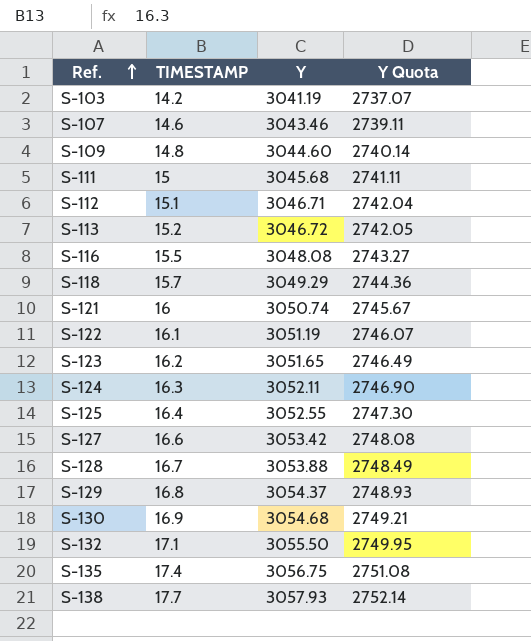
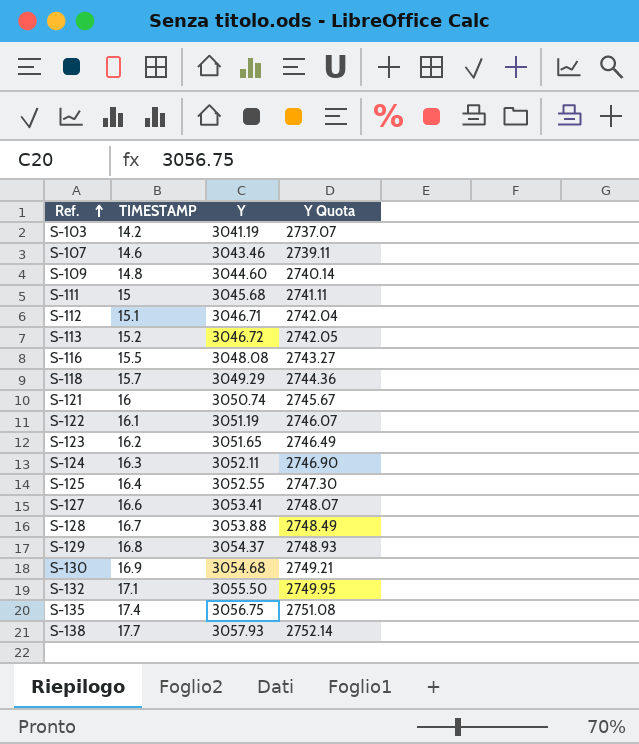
S-127 | Y: 3053.42 -> 3053.41
S-127 | Y Quota: 2748.08 -> 2748.07

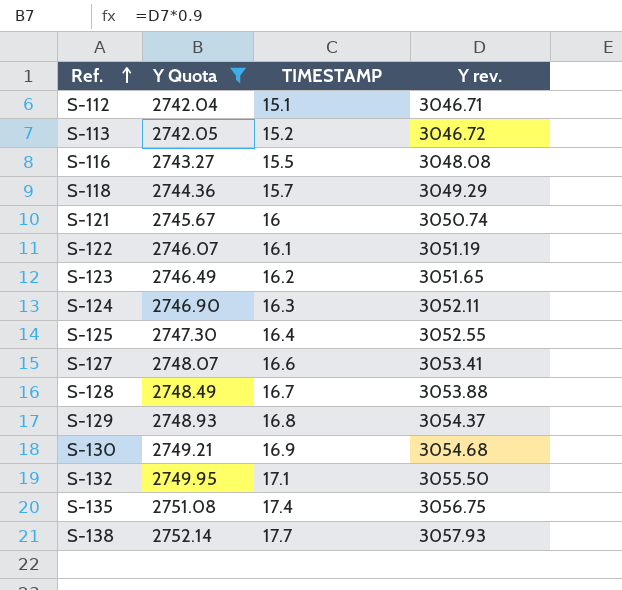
filter: none -> Y Quota >= 2742.04
column Y Quota | position: 4 -> 2
column name: Y -> Y rev.

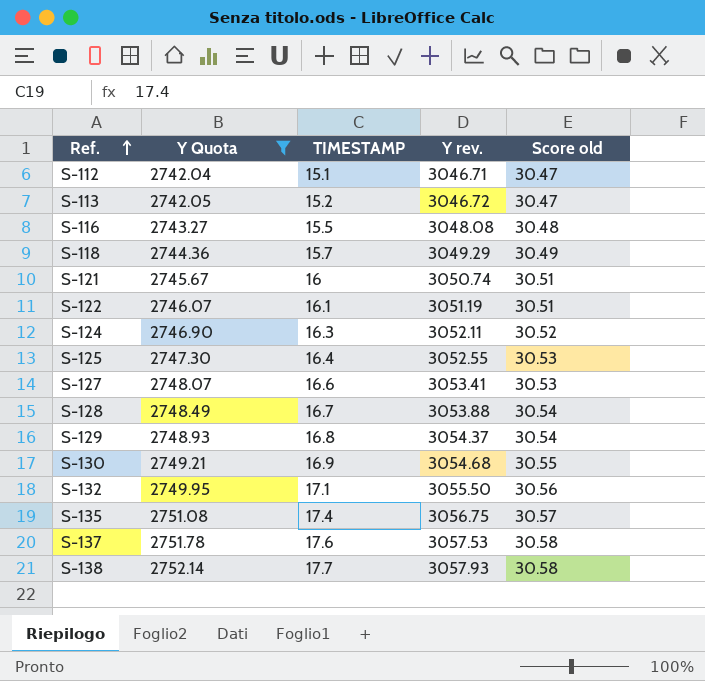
column Score old | formula: none -> [Y rev.] * 0.01
row S-123: 2746.49 | 16.2 | 3051.65 -> none
row S-137: none -> 2751.78 | 17.6 | 3057.53 | 30.58

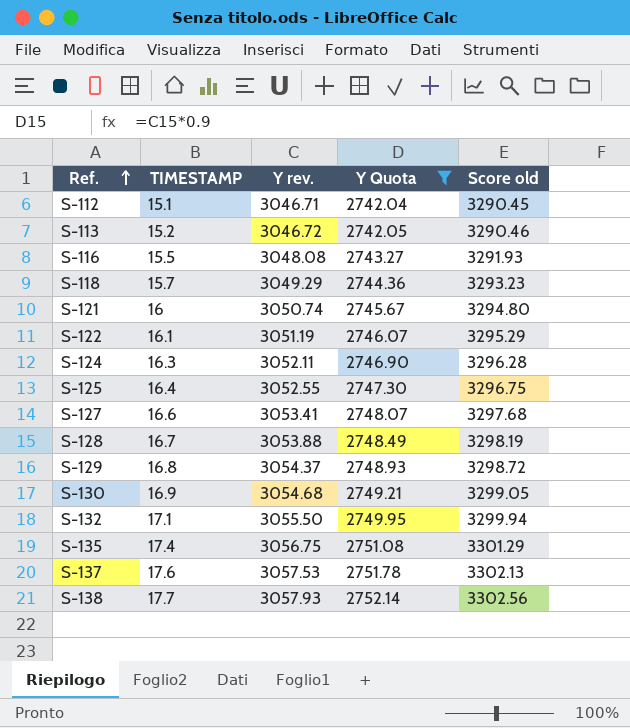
column Y Quota | position: 2 -> 4
column Score old | formula: [Y rev.] * 0.01 -> [Y rev.] * 1.08

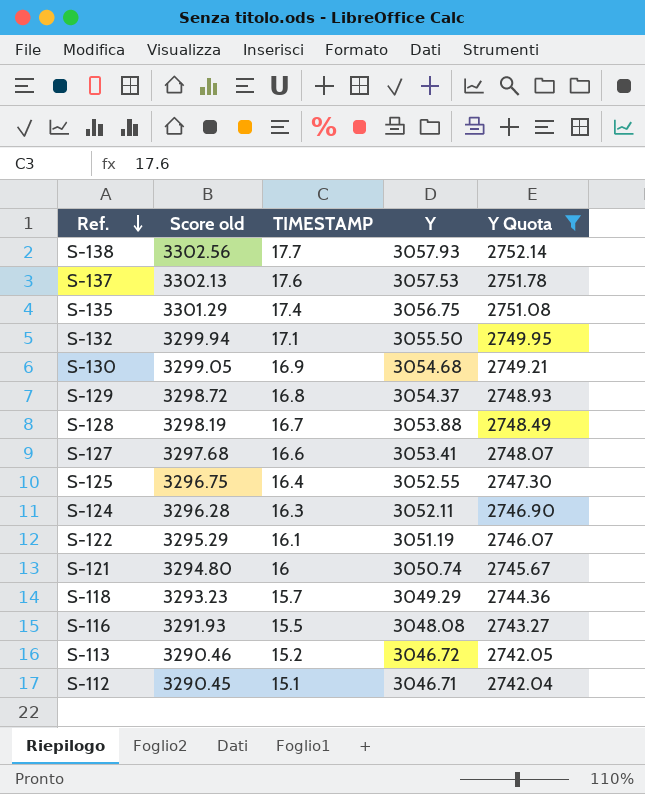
row order: Ref. ascending -> Ref. descending
column Score old | position: 5 -> 2
column name: Y rev. -> Y

